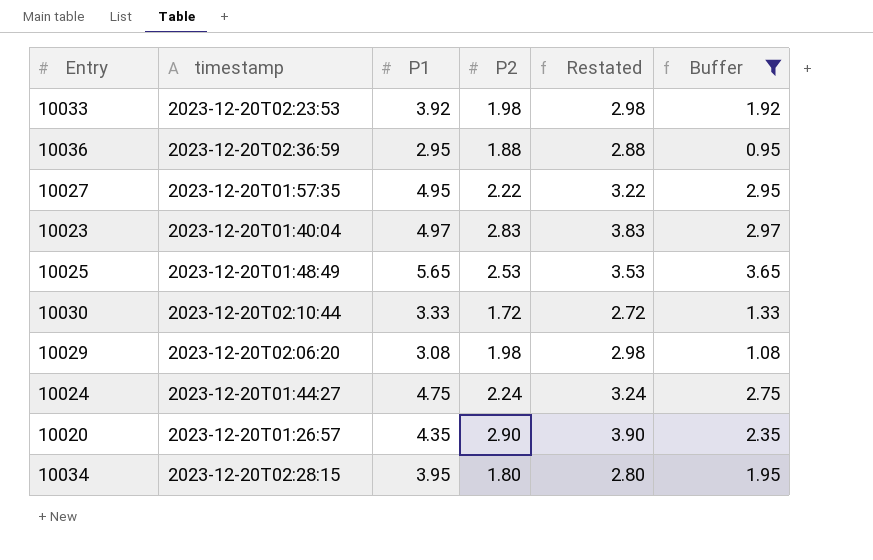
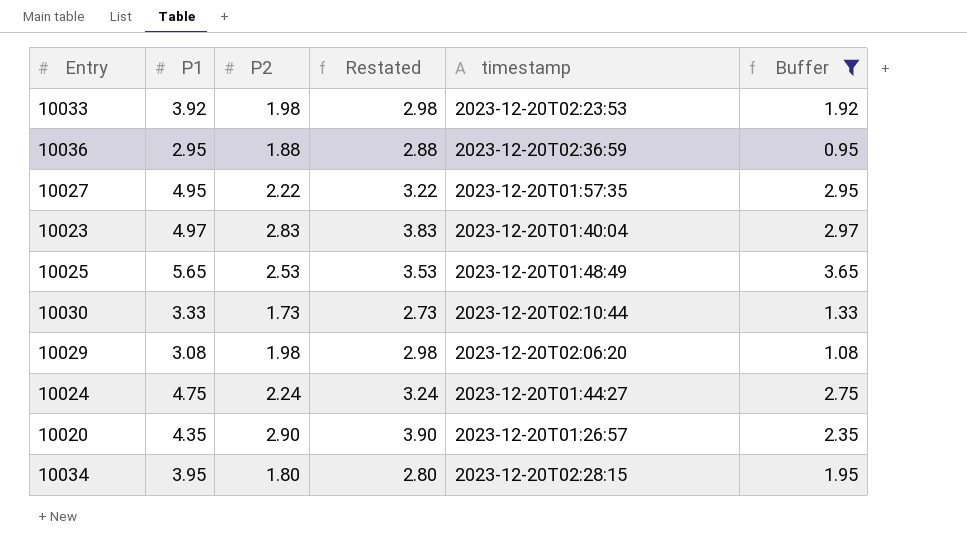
column timestamp | position: 2 -> 5
10030 | P2: 1.72 -> 1.73
10030 | Restated: 2.72 -> 2.73

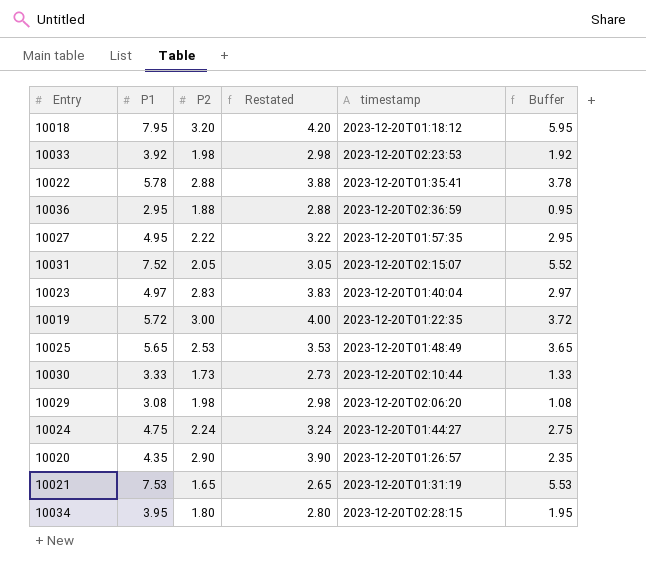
filter: Buffer <= 3.65 -> none

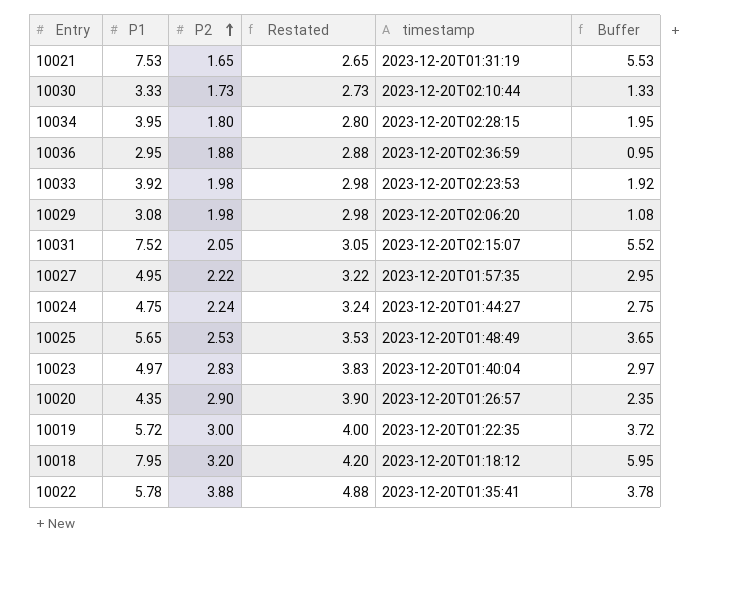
row order: none -> P2 ascending
10022 | P2: 2.88 -> 3.88
10022 | Restated: 3.88 -> 4.88

